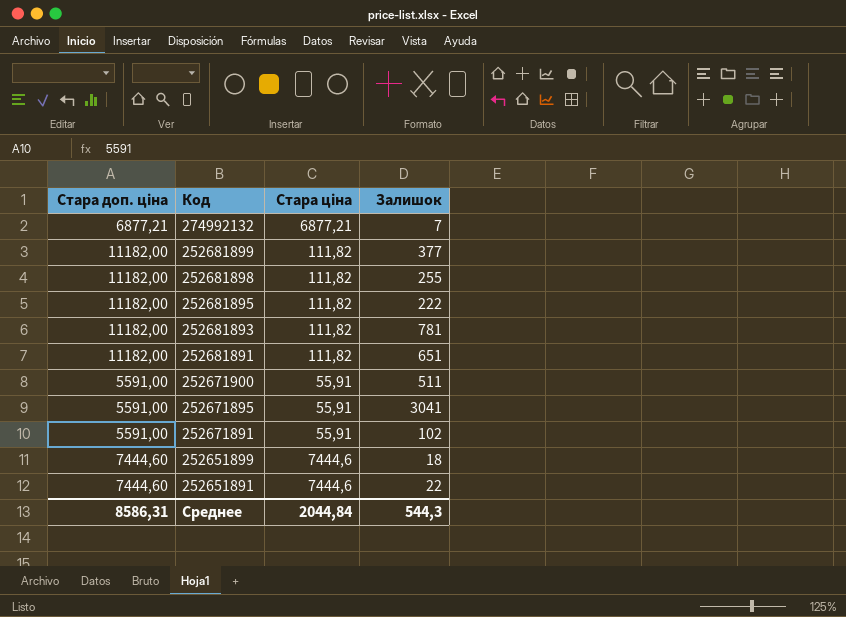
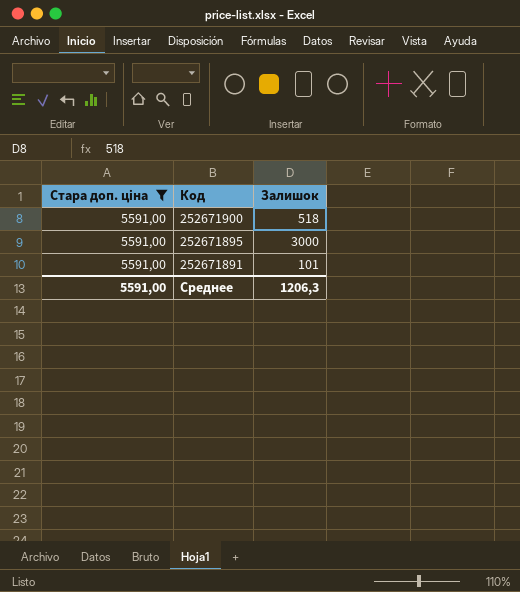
filter: none -> Стара доп. ціна = 5591,00
column Стара ціна | position: 3 -> none
252671900 | Залишок: 511 -> 518
252671895 | Залишок: 3041 -> 3000
252671891 | Залишок: 102 -> 101
Среднее | Стара доп. ціна: 8586,31 -> 5591,00
Среднее | Залишок: 544,3 -> 1206,3

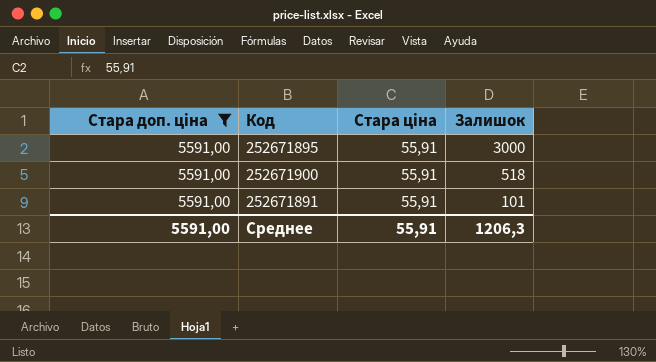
row order: Код descending -> Залишок descending
column Стара ціна | position: none -> 3

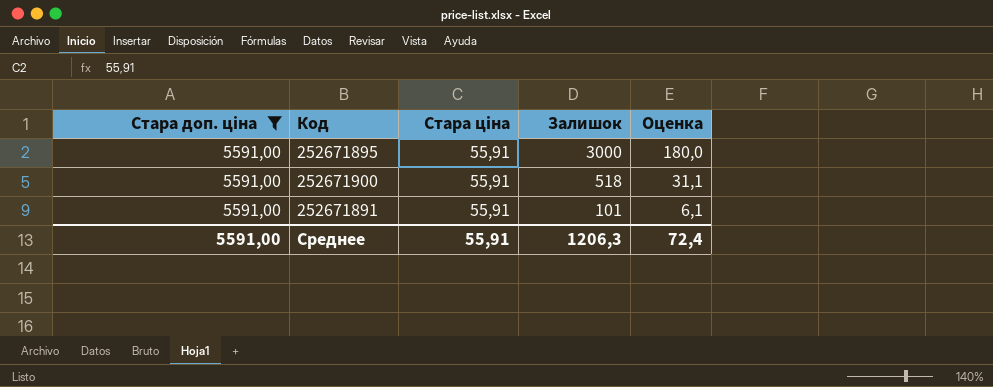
column Оценка | formula: none -> [Залишок] * 0,06

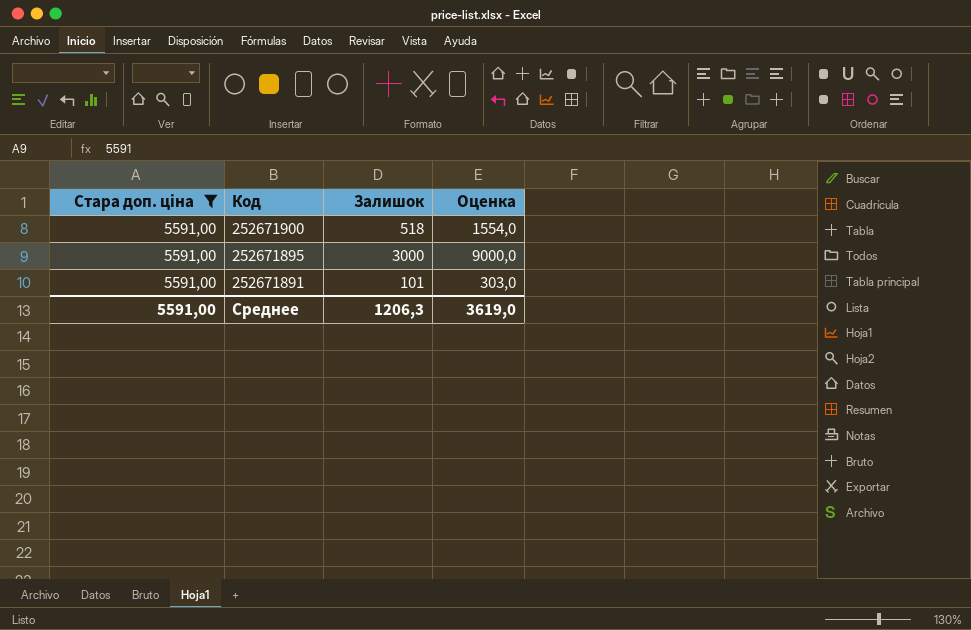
row order: Залишок descending -> Код descending
column Стара ціна | position: 3 -> none
column Оценка | formula: [Залишок] * 0,06 -> [Залишок] * 3
Среднее | Оценка: 72,4 -> 3619,0

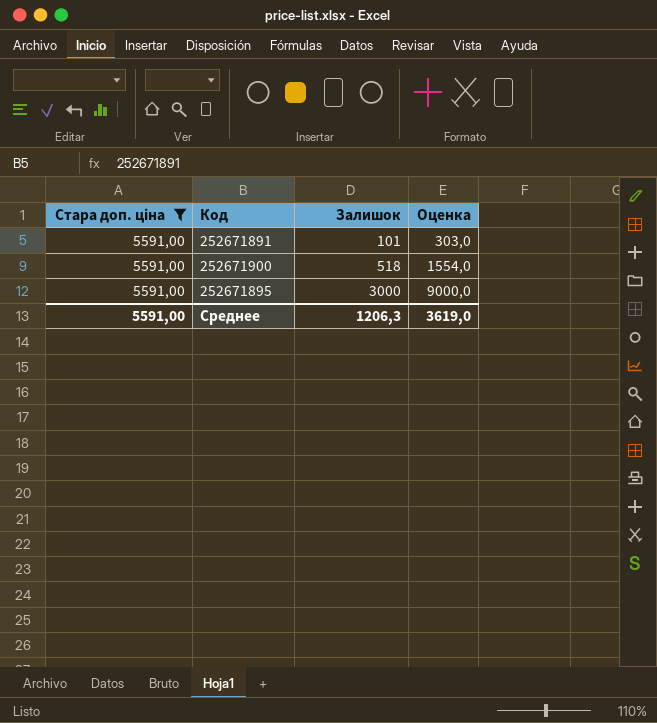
row order: Код descending -> Залишок ascending

